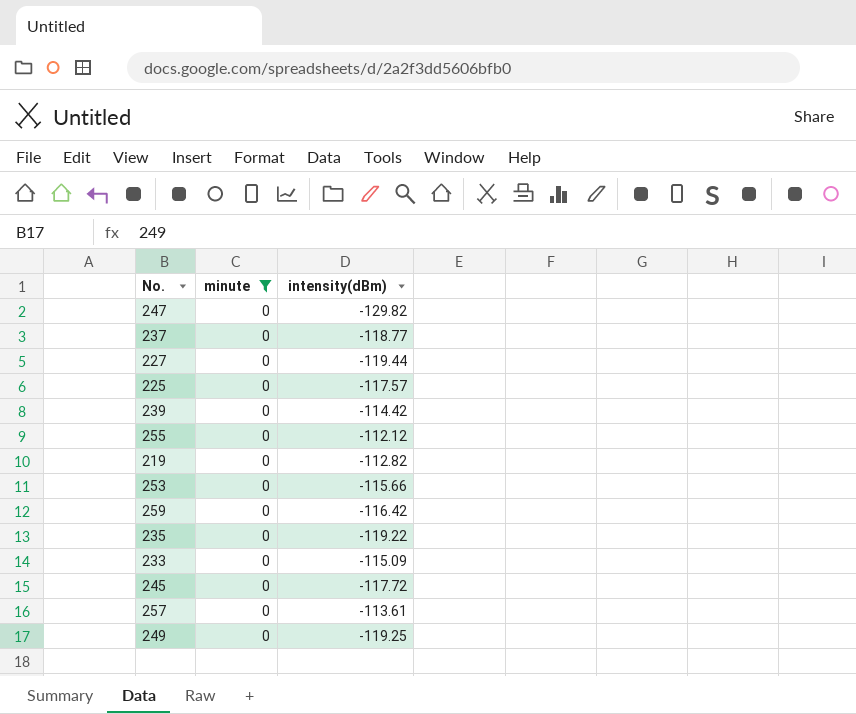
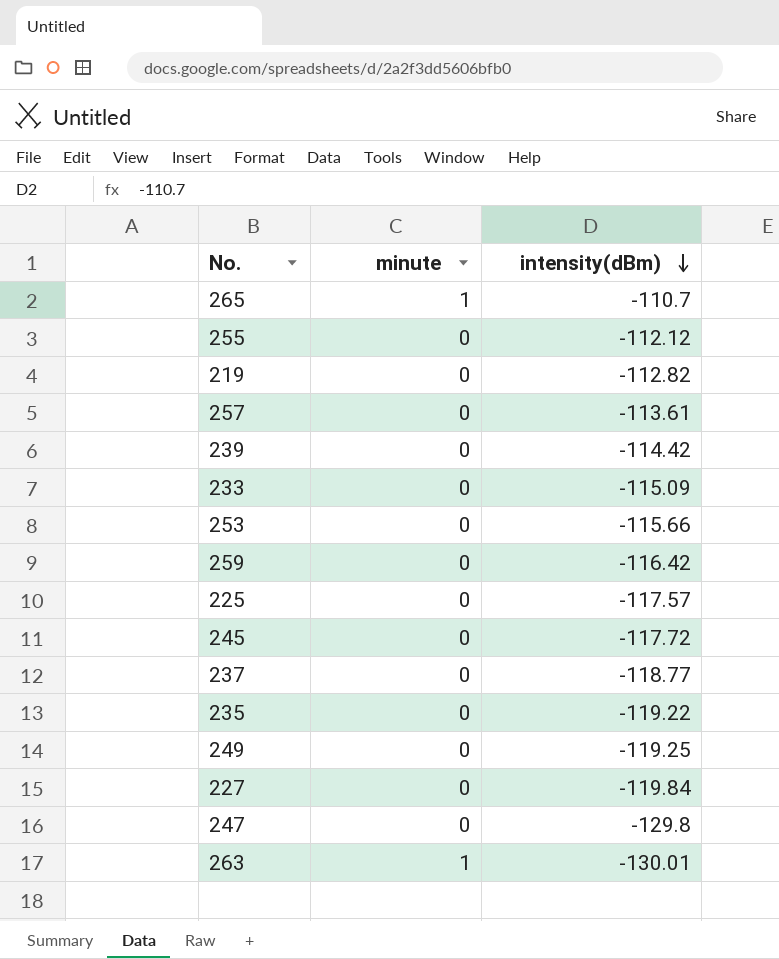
filter: minute = 0 -> none
row order: none -> intensity(dBm) descending
227 | intensity(dBm): -119.44 -> -119.84
247 | intensity(dBm): -129.82 -> -129.8

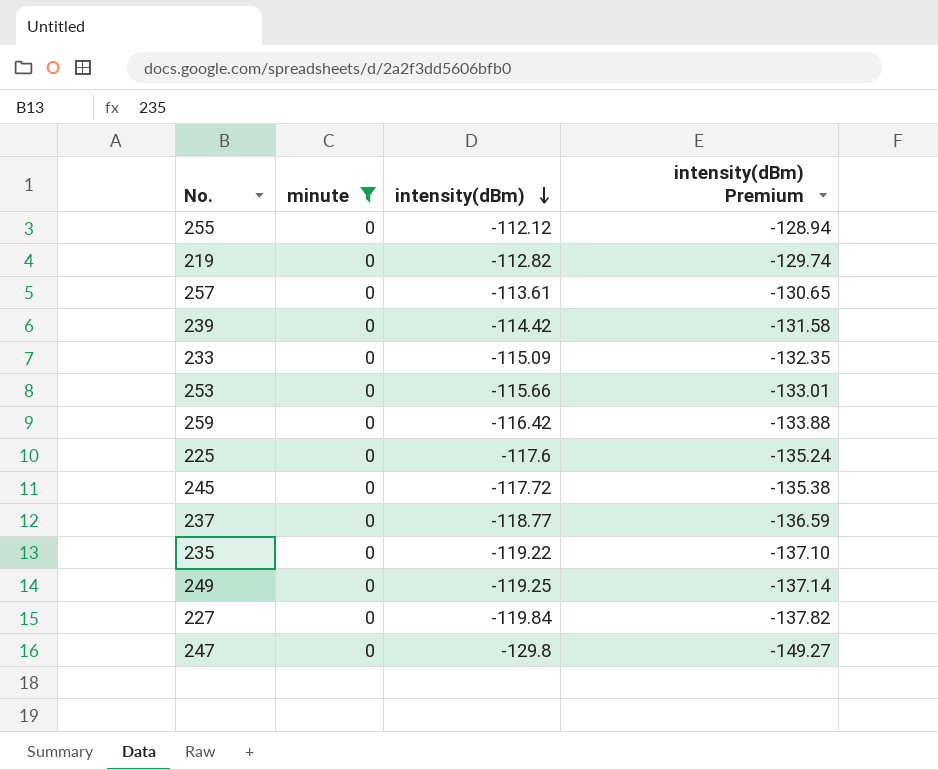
filter: none -> minute = 0
column intensity(dBm) Premium | formula: none -> [intensity(dBm)] * 1.15
225 | intensity(dBm): -117.57 -> -117.6

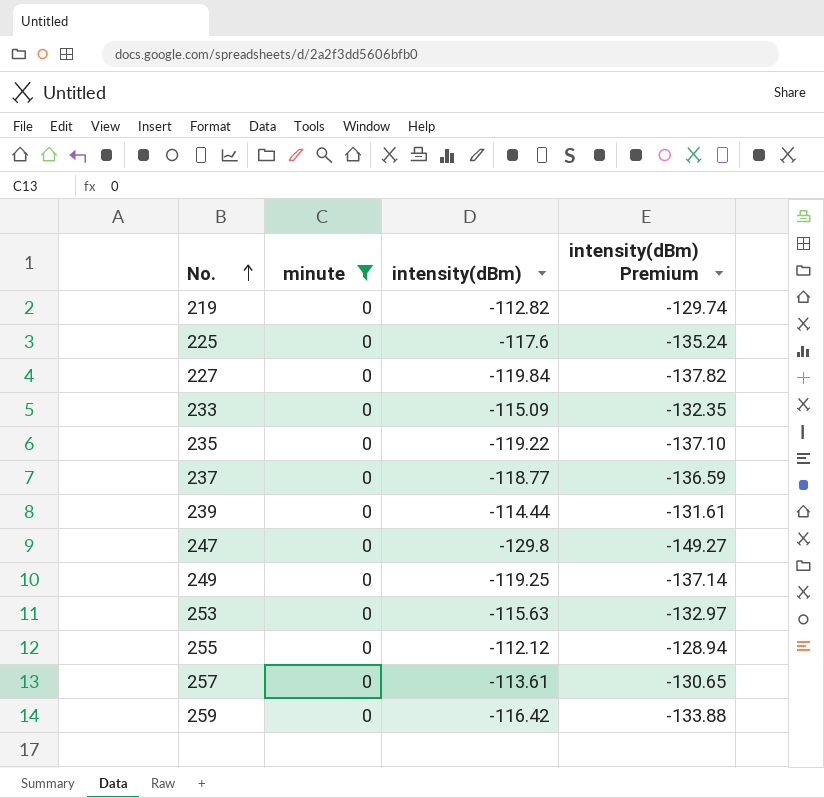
row order: intensity(dBm) descending -> No. ascending
row 245: 0 | -117.72 | -135.38 -> none
239 | intensity(dBm): -114.42 -> -114.44
239 | intensity(dBm) Premium: -131.58 -> -131.61
253 | intensity(dBm): -115.66 -> -115.63
253 | intensity(dBm) Premium: -133.01 -> -132.97

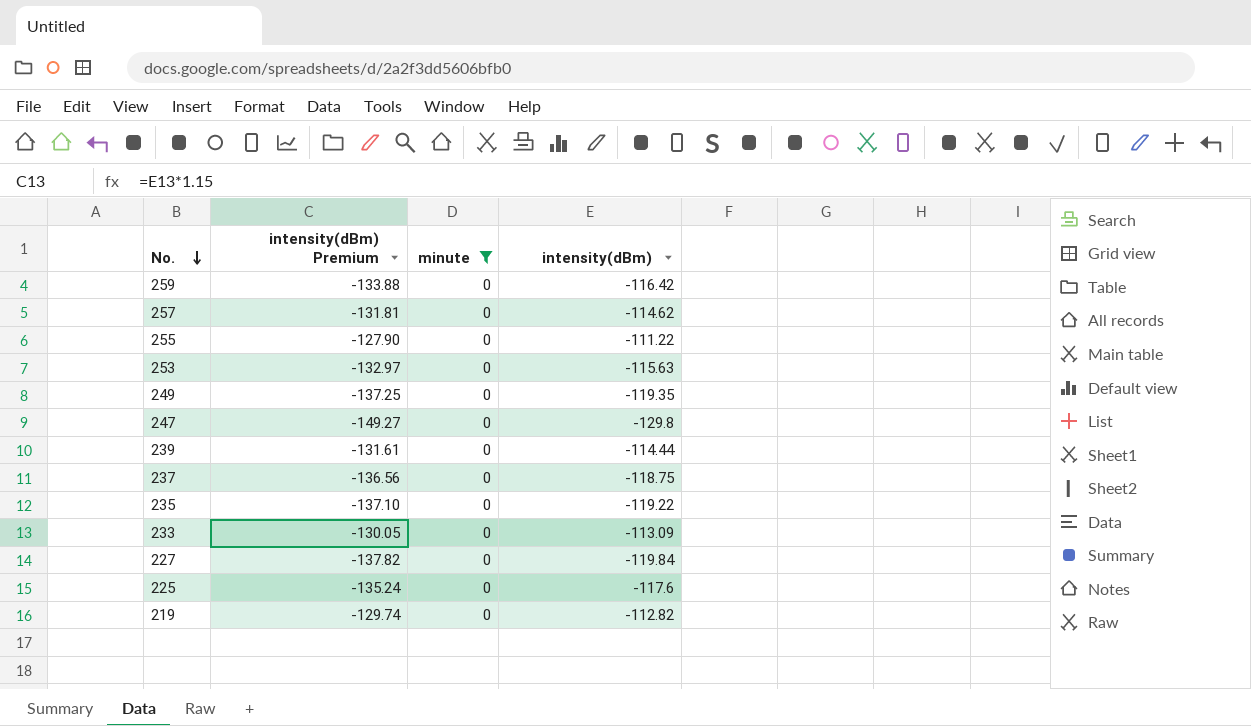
row order: No. ascending -> No. descending
column intensity(dBm) Premium | position: 4 -> 2
257 | intensity(dBm) Premium: -130.65 -> -131.81
257 | intensity(dBm): -113.61 -> -114.62
255 | intensity(dBm) Premium: -128.94 -> -127.90
255 | intensity(dBm): -112.12 -> -111.22
249 | intensity(dBm) Premium: -137.14 -> -137.25
249 | intensity(dBm): -119.25 -> -119.35
237 | intensity(dBm) Premium: -136.59 -> -136.56
237 | intensity(dBm): -118.77 -> -118.75
233 | intensity(dBm) Premium: -132.35 -> -130.05
233 | intensity(dBm): -115.09 -> -113.09

